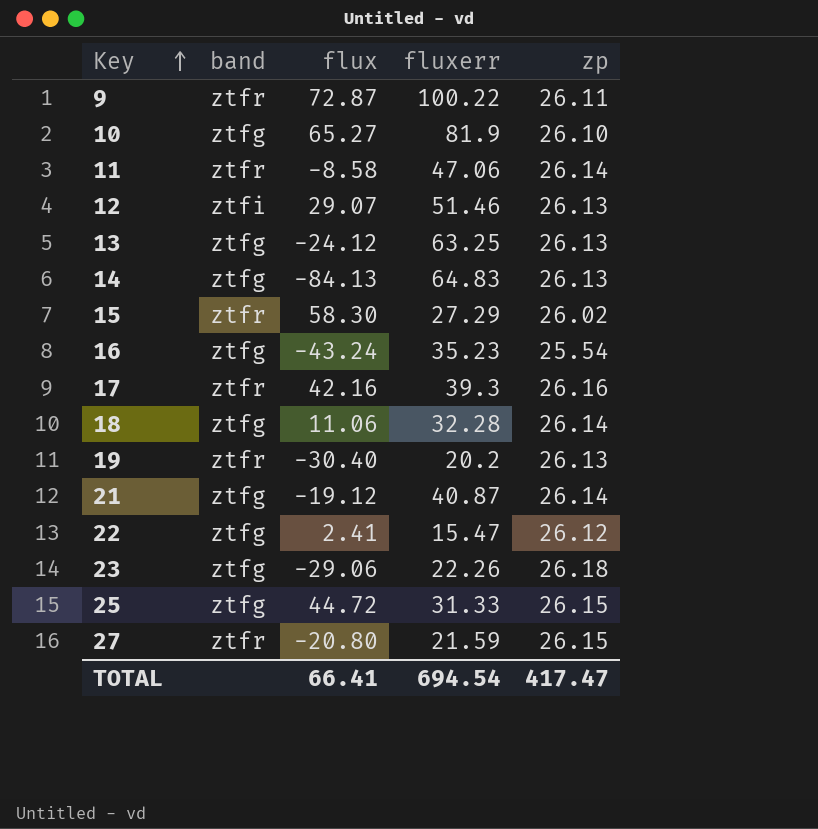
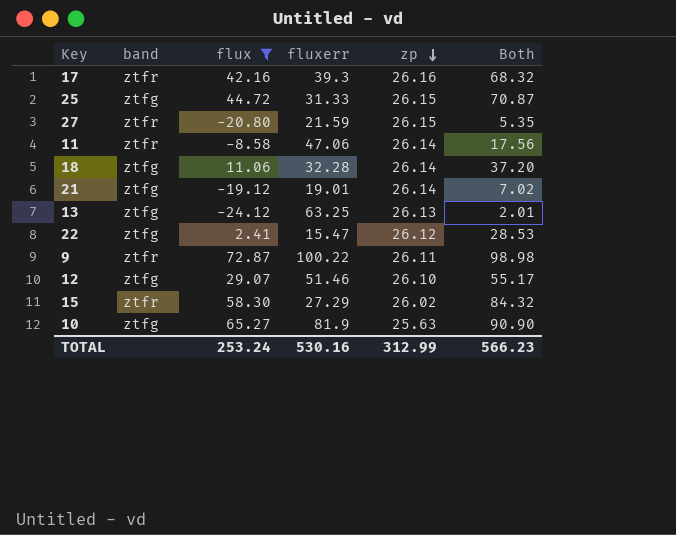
filter: none -> flux >= -24.12
row order: Key ascending -> zp descending
column Both | formula: none -> [flux] + [zp]
21 | fluxerr: 40.87 -> 19.01
12 | band: ztfi -> ztfg
12 | zp: 26.13 -> 26.10
10 | zp: 26.10 -> 25.63
TOTAL | flux: 66.41 -> 253.24
TOTAL | fluxerr: 694.54 -> 530.16
TOTAL | zp: 417.47 -> 312.99

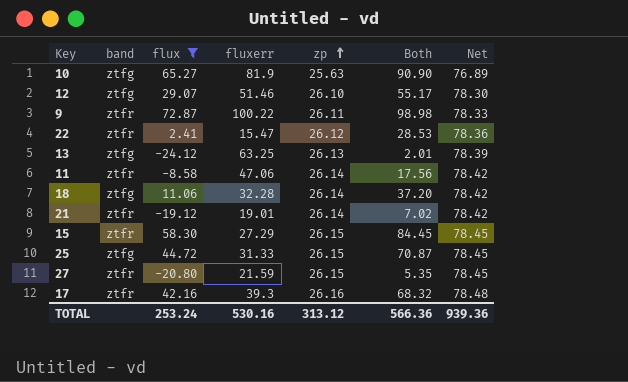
row order: zp descending -> zp ascending
column Net | formula: none -> [zp] * 3
22 | band: ztfg -> ztfr
21 | band: ztfg -> ztfr
15 | zp: 26.02 -> 26.15
15 | Both: 84.32 -> 84.45
TOTAL | zp: 312.99 -> 313.12
TOTAL | Both: 566.23 -> 566.36

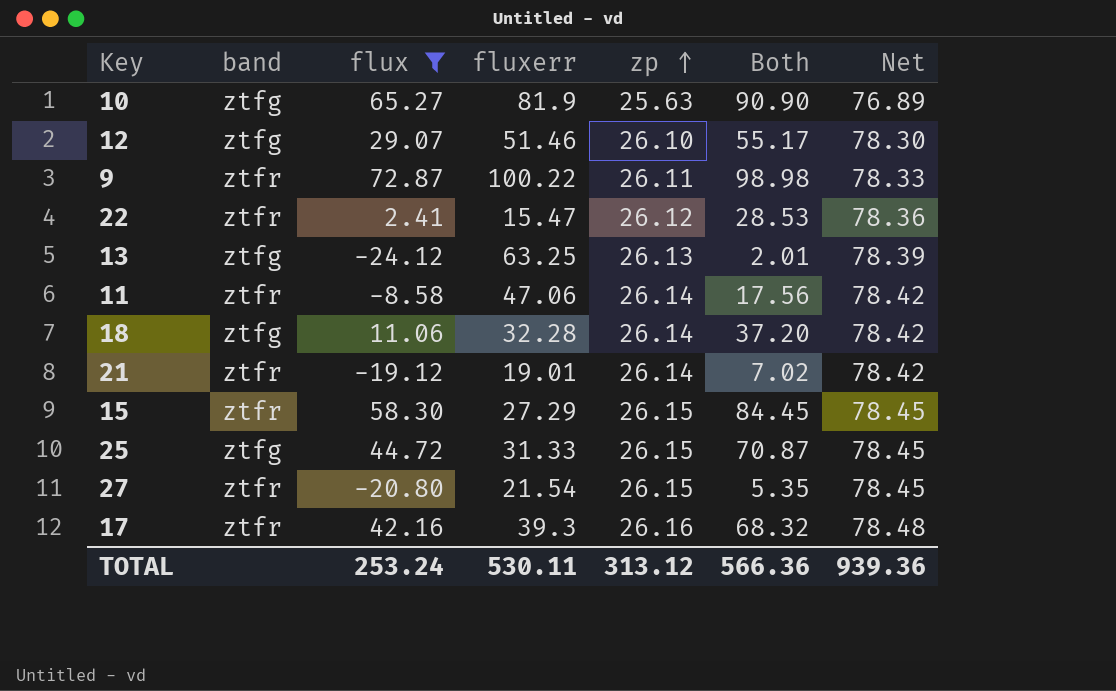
27 | fluxerr: 21.59 -> 21.54
TOTAL | fluxerr: 530.16 -> 530.11

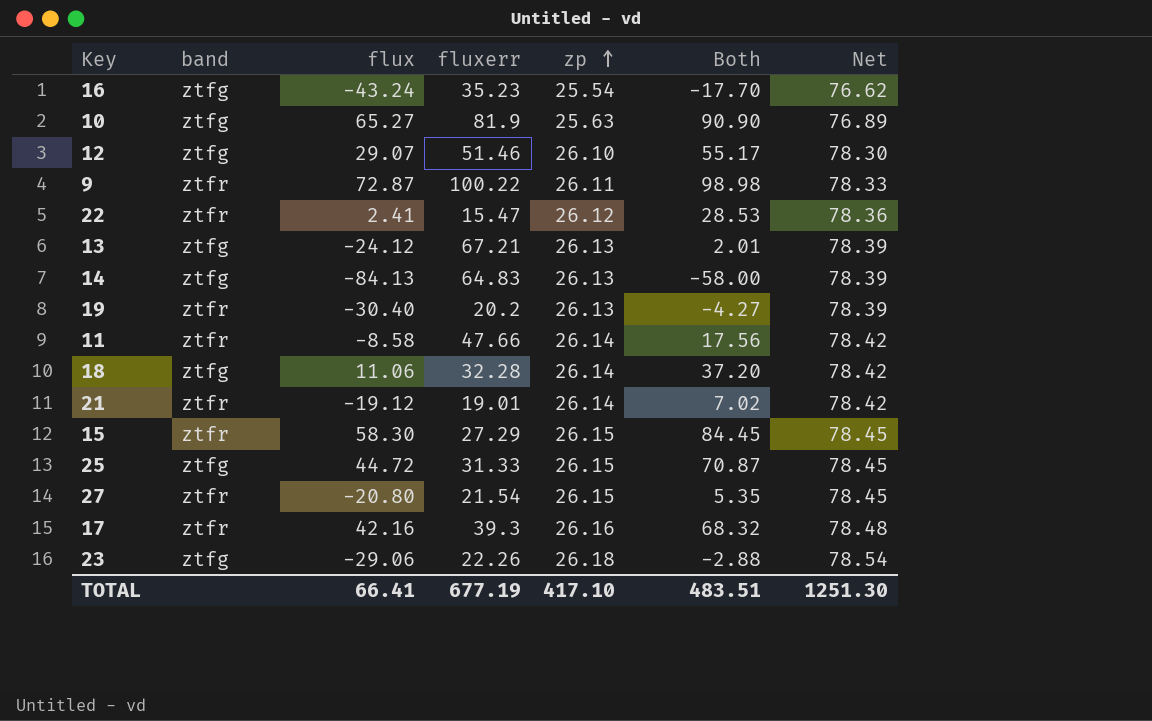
filter: flux >= -24.12 -> none
13 | fluxerr: 63.25 -> 67.21
11 | fluxerr: 47.06 -> 47.66
TOTAL | flux: 253.24 -> 66.41
TOTAL | fluxerr: 530.11 -> 677.19
TOTAL | zp: 313.12 -> 417.10
TOTAL | Both: 566.36 -> 483.51
TOTAL | Net: 939.36 -> 1251.30

